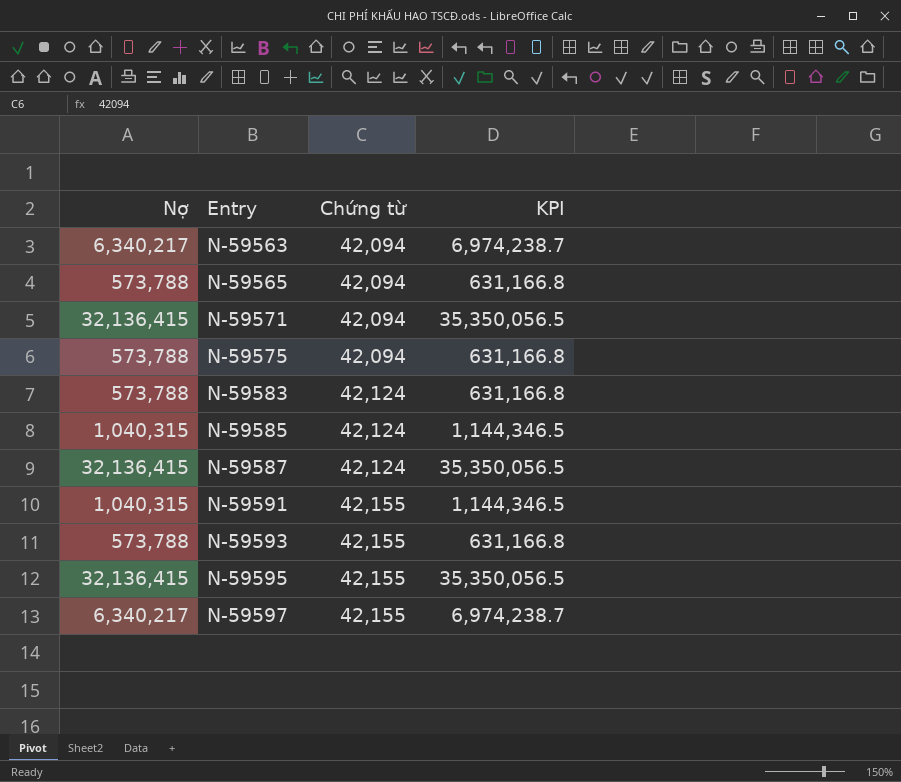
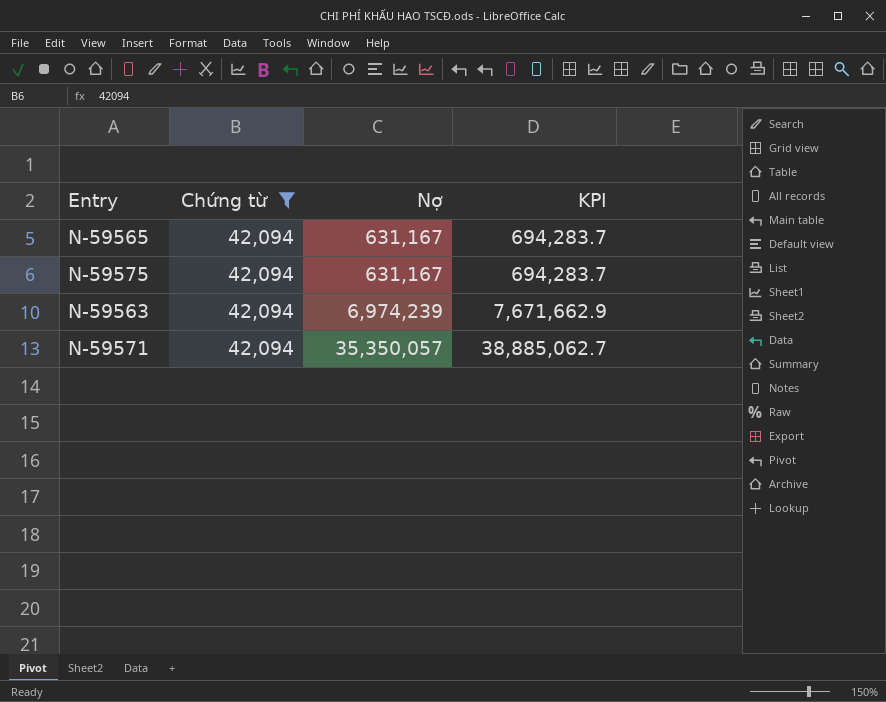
filter: none -> Chứng từ = 42,094
row order: Entry ascending -> Nợ ascending
column Nợ | position: 1 -> 3
N-59565 | Nợ: 573,788 -> 631,167
N-59565 | KPI: 631,166.8 -> 694,283.7
N-59575 | Nợ: 573,788 -> 631,167
N-59575 | KPI: 631,166.8 -> 694,283.7
N-59563 | Nợ: 6,340,217 -> 6,974,239
N-59563 | KPI: 6,974,238.7 -> 7,671,662.9
N-59571 | Nợ: 32,136,415 -> 35,350,057
N-59571 | KPI: 35,350,056.5 -> 38,885,062.7

